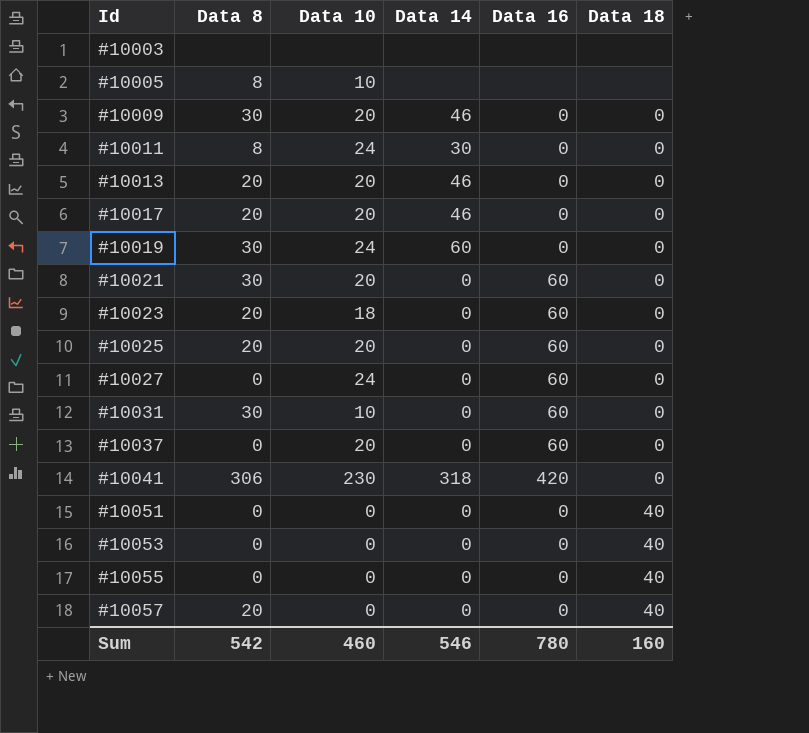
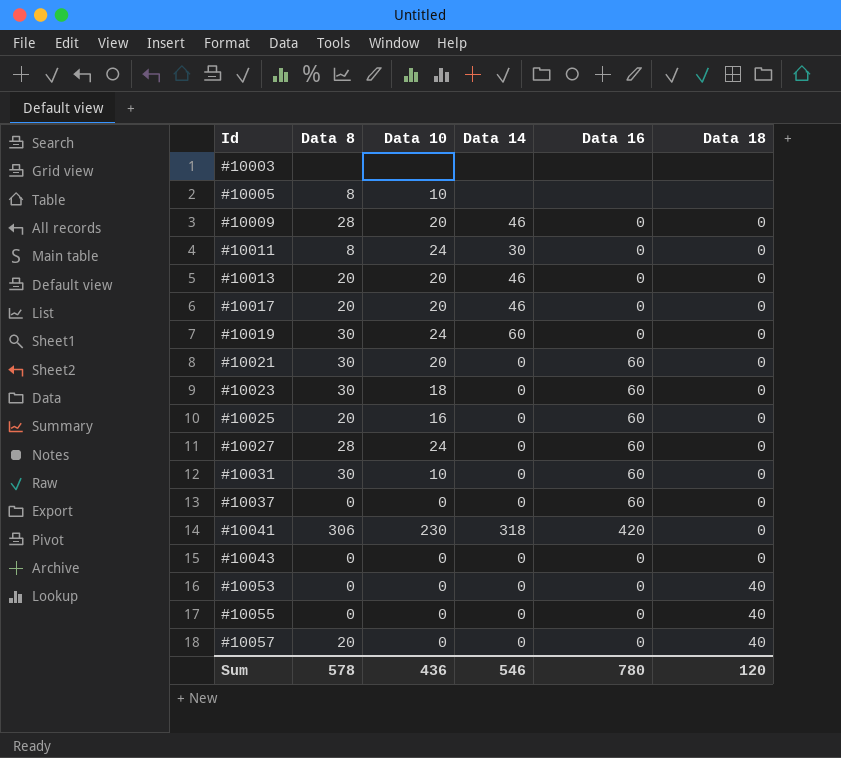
row #10051: 0 | 0 | 0 | 0 | 40 -> none
#10009 | Data 8: 30 -> 28
#10023 | Data 8: 20 -> 30
#10025 | Data 10: 20 -> 16
#10027 | Data 8: 0 -> 28
#10037 | Data 10: 20 -> 0
row #10043: none -> 0 | 0 | 0 | 0 | 0
Sum | Data 8: 542 -> 578
Sum | Data 10: 460 -> 436
Sum | Data 18: 160 -> 120

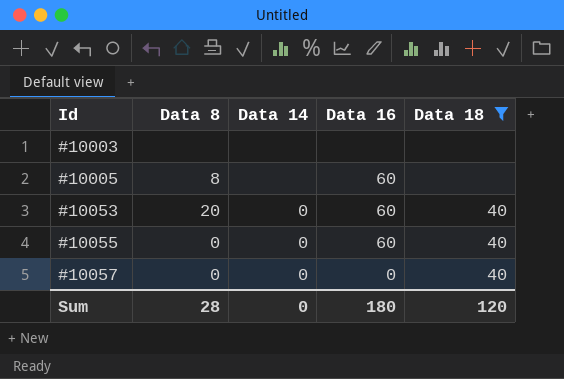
filter: none -> Data 18 != 0
column Data 10 | position: 3 -> none
#10005 | Data 16: none -> 60
#10053 | Data 8: 0 -> 20
#10053 | Data 16: 0 -> 60
#10055 | Data 16: 0 -> 60
#10057 | Data 8: 20 -> 0
Sum | Data 8: 578 -> 28
Sum | Data 14: 546 -> 0
Sum | Data 16: 780 -> 180

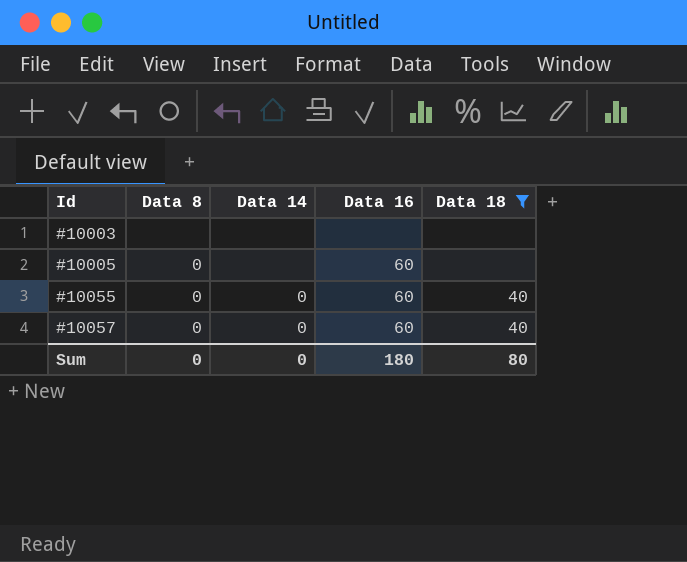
row #10053: 20 | 0 | 60 | 40 -> none
#10005 | Data 8: 8 -> 0
#10057 | Data 16: 0 -> 60
Sum | Data 8: 28 -> 0
Sum | Data 18: 120 -> 80

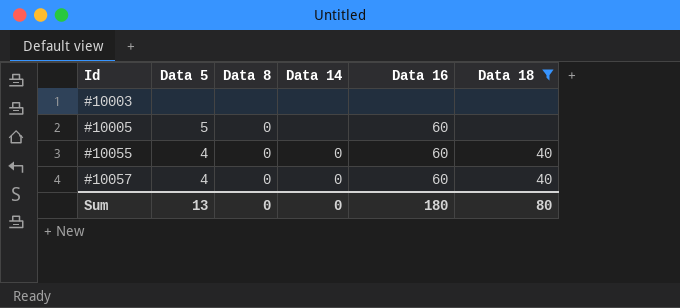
column Data 5 | position: none -> 2

